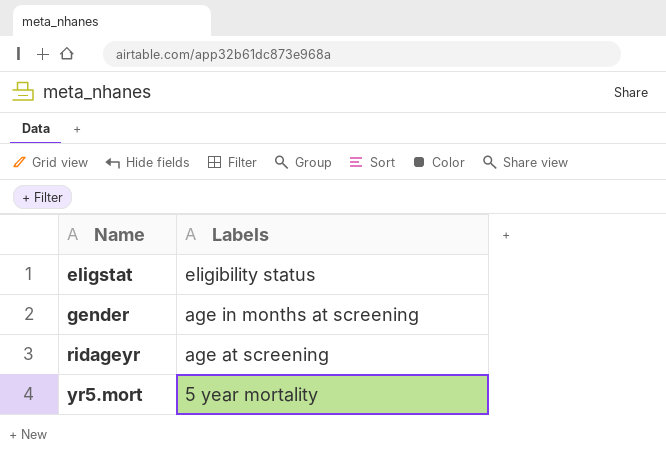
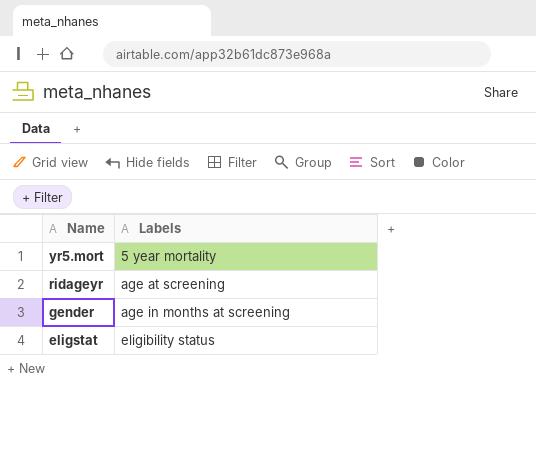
row order: Name ascending -> Name descending

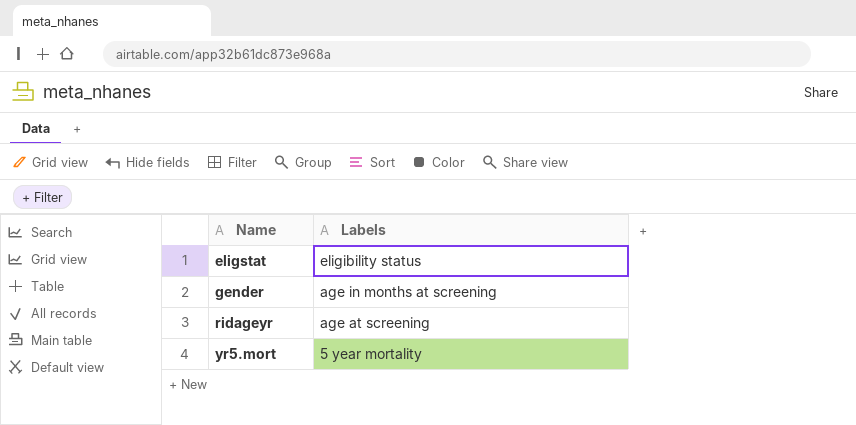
row order: Name descending -> Name ascending

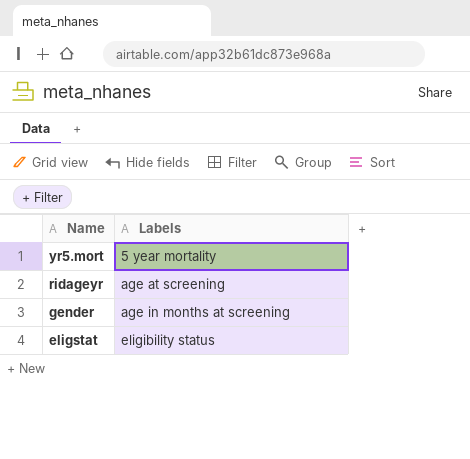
row order: Name ascending -> Name descending

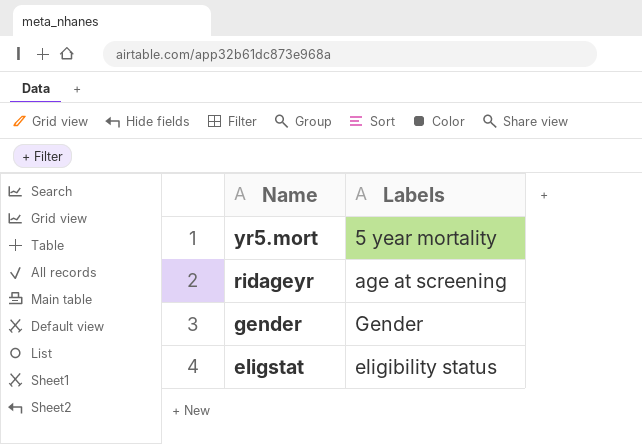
gender | Labels: age in months at screening -> Gender

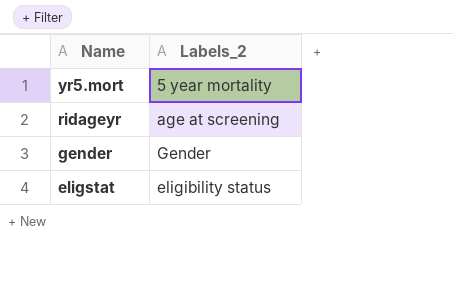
column name: Labels -> Labels_2

